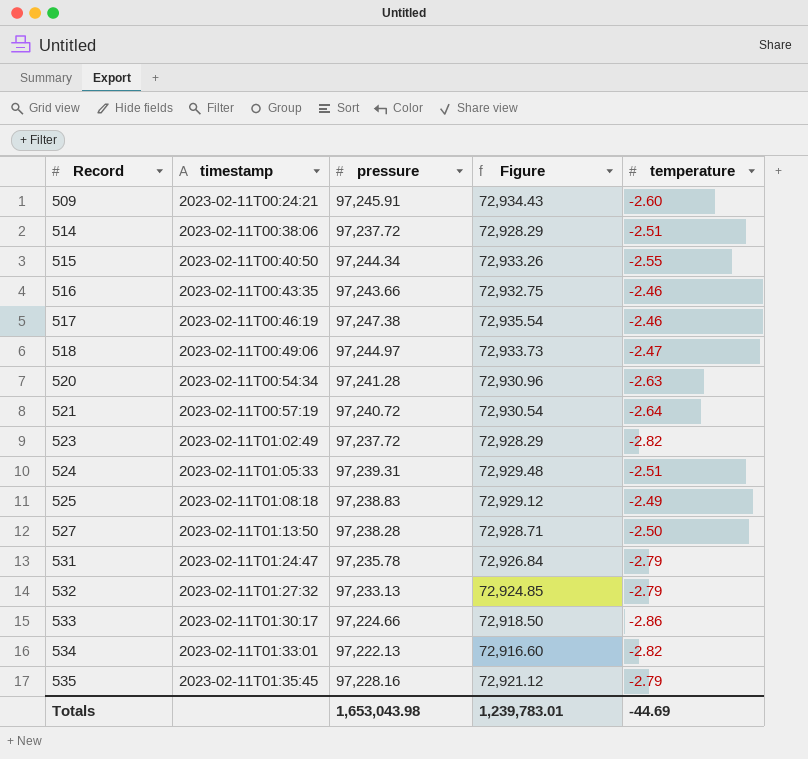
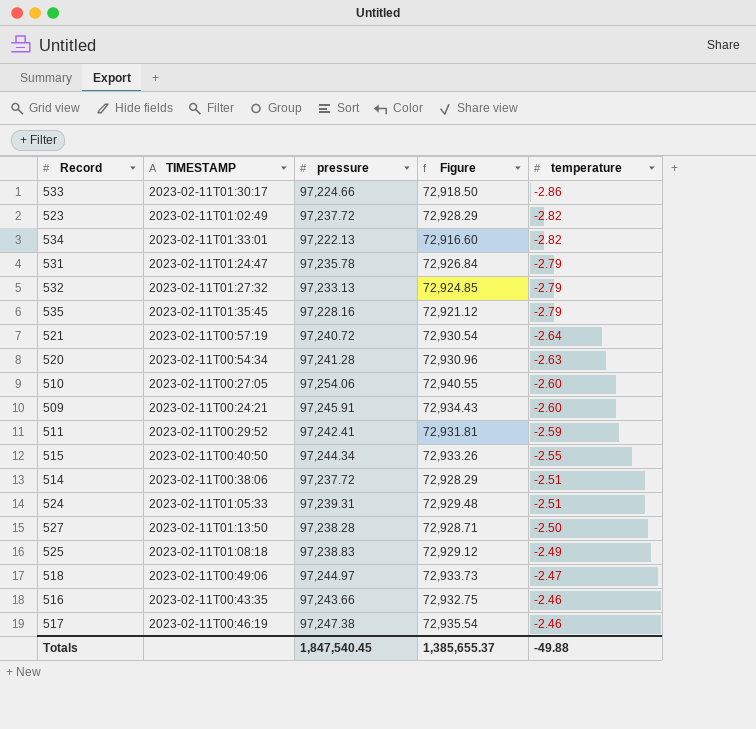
row order: Record ascending -> temperature ascending
column name: timestamp -> TIMESTAMP
row 510: none -> 2023-02-11T00:27:05 | 97,254.06 | 72,940.55 | -2.60
row 511: none -> 2023-02-11T00:29:52 | 97,242.41 | 72,931.81 | -2.59
Totals | pressure: 1,653,043.98 -> 1,847,540.45
Totals | Figure: 1,239,783.01 -> 1,385,655.37
Totals | temperature: -44.69 -> -49.88

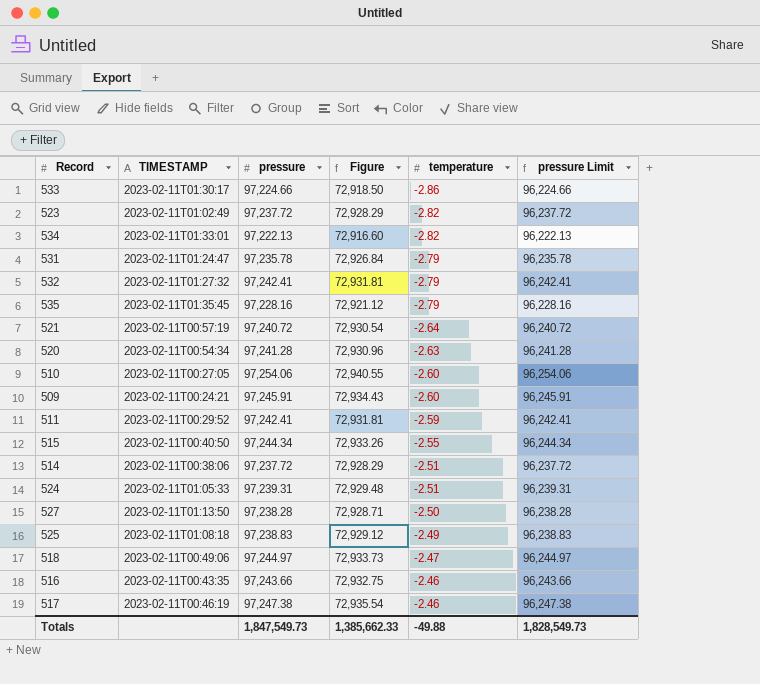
column pressure Limit | formula: none -> [pressure] - 1000
532 | pressure: 97,233.13 -> 97,242.41
532 | Figure: 72,924.85 -> 72,931.81
Totals | pressure: 1,847,540.45 -> 1,847,549.73
Totals | Figure: 1,385,655.37 -> 1,385,662.33

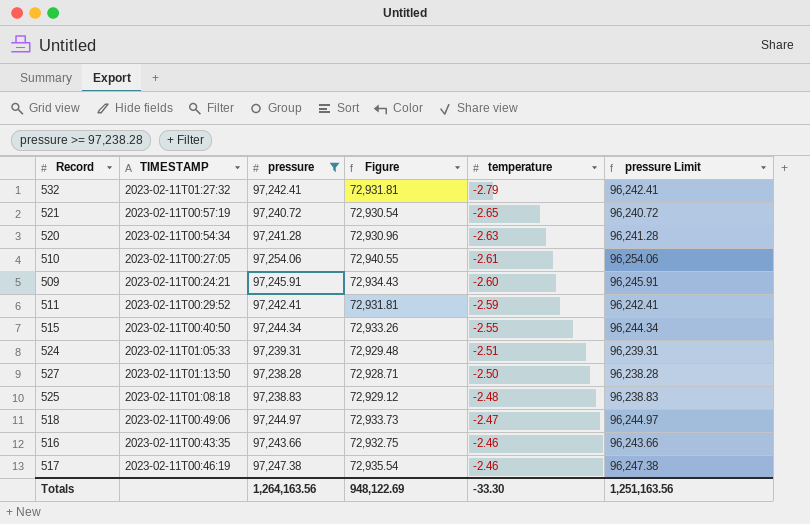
filter: none -> pressure >= 97,238.28
521 | temperature: -2.64 -> -2.65
510 | temperature: -2.60 -> -2.61
525 | temperature: -2.49 -> -2.48
Totals | pressure: 1,847,549.73 -> 1,264,163.56
Totals | Figure: 1,385,662.33 -> 948,122.69
Totals | temperature: -49.88 -> -33.30
Totals | pressure Limit: 1,828,549.73 -> 1,251,163.56

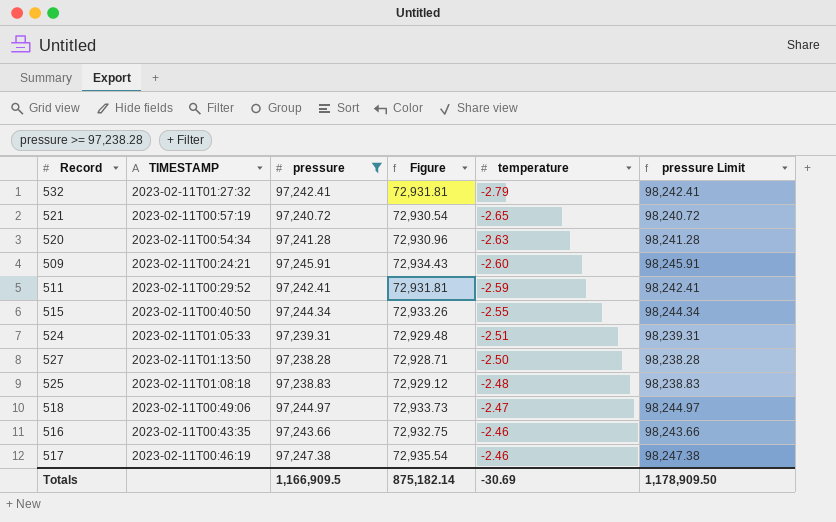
column pressure Limit | formula: [pressure] - 1000 -> [pressure] + 1000
row 510: 2023-02-11T00:27:05 | 97,254.06 | 72,940.55 | -2.61 | 96,254.06 -> none
Totals | pressure: 1,264,163.56 -> 1,166,909.5
Totals | Figure: 948,122.69 -> 875,182.14
Totals | temperature: -33.30 -> -30.69
Totals | pressure Limit: 1,251,163.56 -> 1,178,909.50

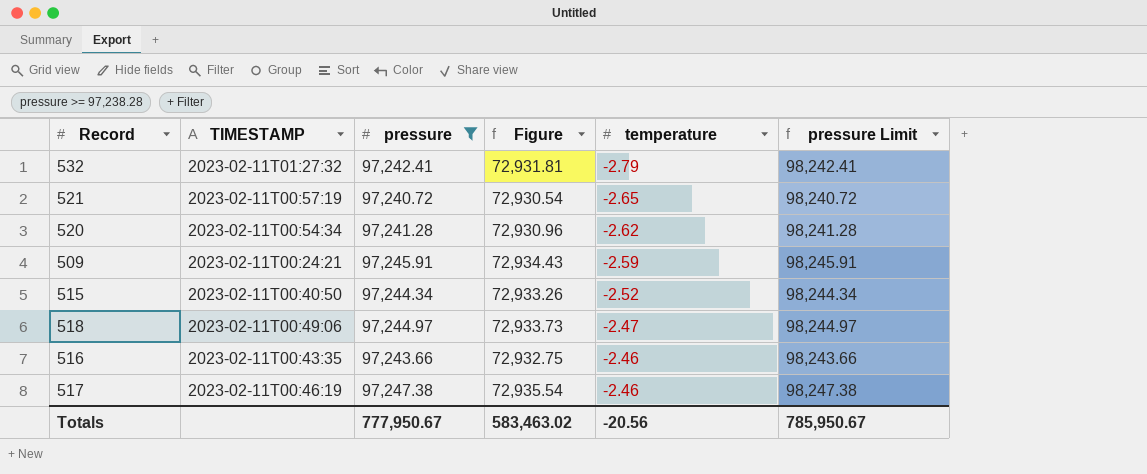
row 511: 2023-02-11T00:29:52 | 97,242.41 | 72,931.81 | -2.59 | 98,242.41 -> none
row 524: 2023-02-11T01:05:33 | 97,239.31 | 72,929.48 | -2.51 | 98,239.31 -> none
row 527: 2023-02-11T01:13:50 | 97,238.28 | 72,928.71 | -2.50 | 98,238.28 -> none
row 525: 2023-02-11T01:08:18 | 97,238.83 | 72,929.12 | -2.48 | 98,238.83 -> none
520 | temperature: -2.63 -> -2.62
509 | temperature: -2.60 -> -2.59
515 | temperature: -2.55 -> -2.52
Totals | pressure: 1,166,909.5 -> 777,950.67
Totals | Figure: 875,182.14 -> 583,463.02
Totals | temperature: -30.69 -> -20.56
Totals | pressure Limit: 1,178,909.50 -> 785,950.67

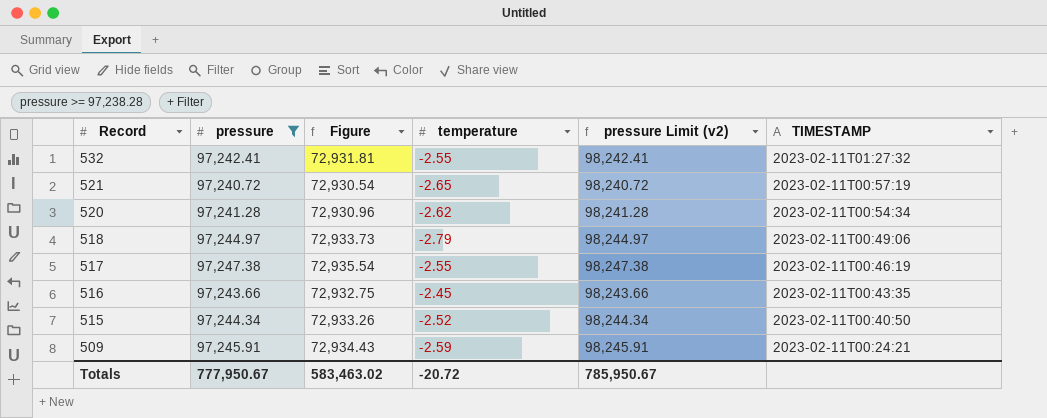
row order: temperature ascending -> Record descending
column name: pressure Limit -> pressure Limit (v2)
column TIMESTAMP | position: 2 -> 6
532 | temperature: -2.79 -> -2.55
518 | temperature: -2.47 -> -2.79
517 | temperature: -2.46 -> -2.55
516 | temperature: -2.46 -> -2.45
Totals | temperature: -20.56 -> -20.72

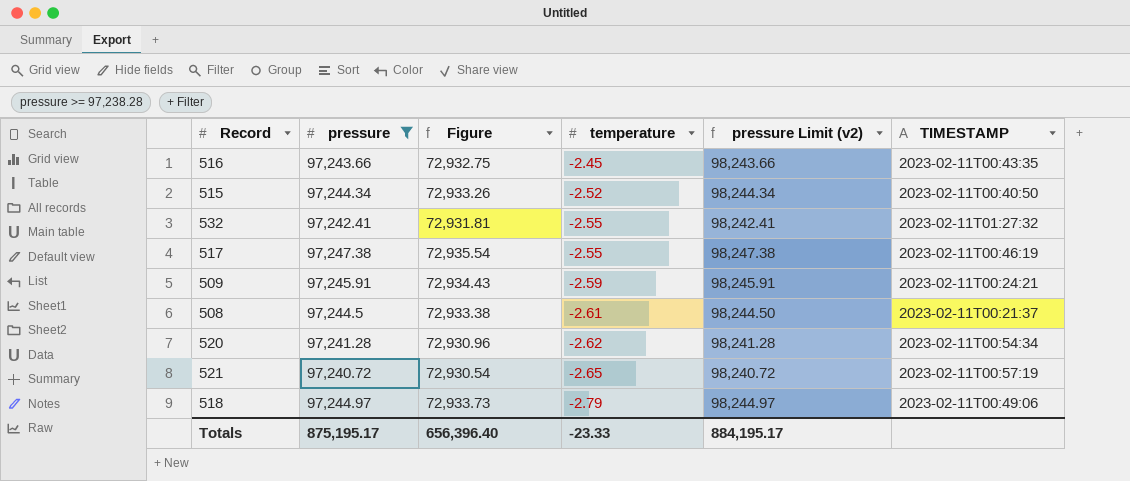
row order: Record descending -> temperature descending
row 508: none -> 97,244.5 | 72,933.38 | -2.61 | 98,244.50 | 2023-02-11T00:21:37
Totals | pressure: 777,950.67 -> 875,195.17
Totals | Figure: 583,463.02 -> 656,396.40
Totals | temperature: -20.72 -> -23.33
Totals | pressure Limit (v2): 785,950.67 -> 884,195.17

